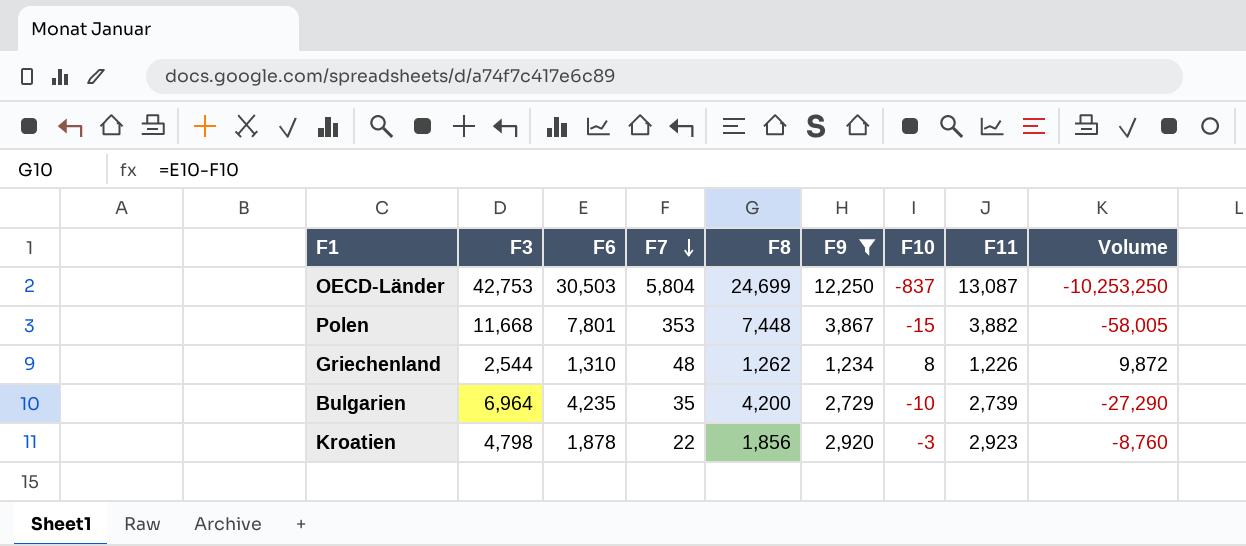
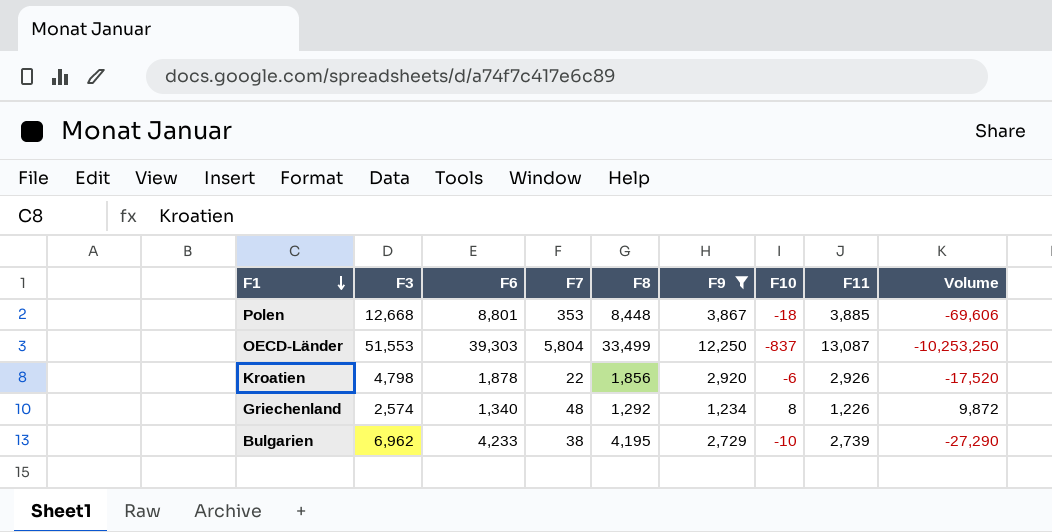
row order: F7 descending -> F1 descending
Polen | F3: 11,668 -> 12,668
Polen | F6: 7,801 -> 8,801
Polen | F8: 7,448 -> 8,448
Polen | F10: -15 -> -18
Polen | F11: 3,882 -> 3,885
Polen | Volume: -58,005 -> -69,606
OECD-Länder | F3: 42,753 -> 51,553
OECD-Länder | F6: 30,503 -> 39,303
OECD-Länder | F8: 24,699 -> 33,499
Kroatien | F10: -3 -> -6
Kroatien | F11: 2,923 -> 2,926
Kroatien | Volume: -8,760 -> -17,520
Griechenland | F3: 2,544 -> 2,574
Griechenland | F6: 1,310 -> 1,340
Griechenland | F8: 1,262 -> 1,292
Bulgarien | F3: 6,964 -> 6,962
Bulgarien | F6: 4,235 -> 4,233
Bulgarien | F7: 35 -> 38
Bulgarien | F8: 4,200 -> 4,195

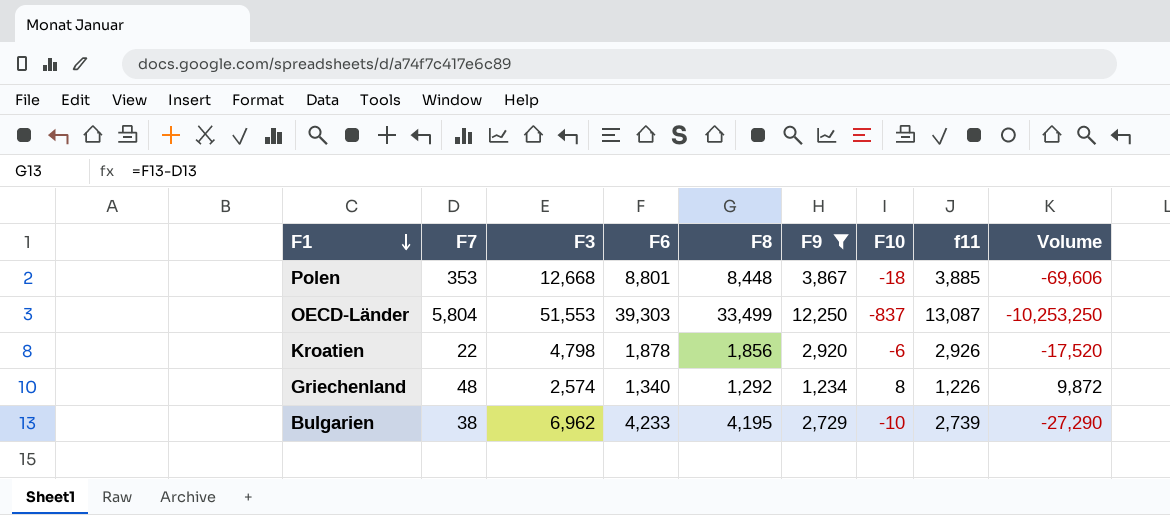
column F7 | position: 4 -> 2
column name: F11 -> f11

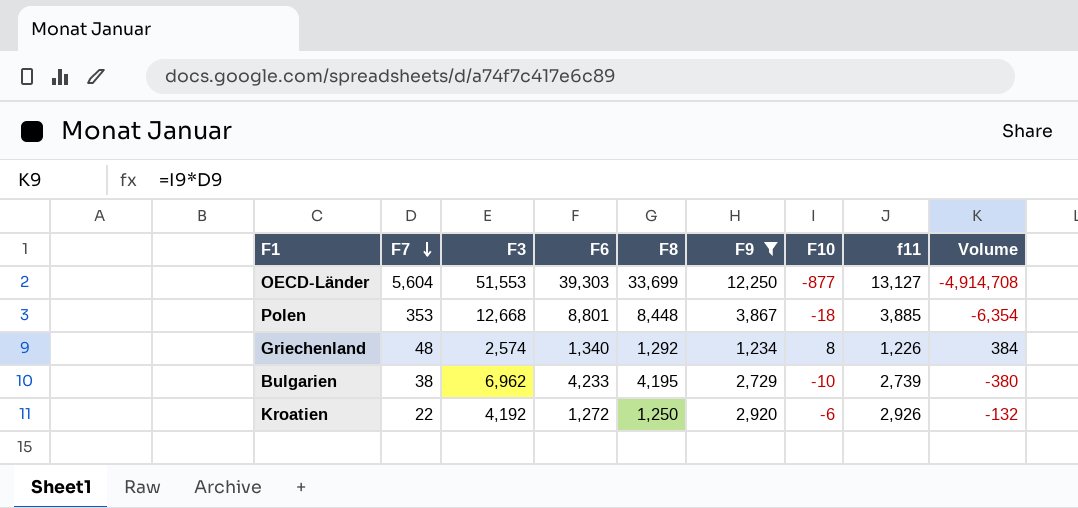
row order: F1 descending -> F7 descending
column Volume | formula: [F9] * [F10] -> [F7] * [F10]
OECD-Länder | F7: 5,804 -> 5,604
OECD-Länder | F8: 33,499 -> 33,699
OECD-Länder | F10: -837 -> -877
OECD-Länder | f11: 13,087 -> 13,127
Kroatien | F3: 4,798 -> 4,192
Kroatien | F6: 1,878 -> 1,272
Kroatien | F8: 1,856 -> 1,250

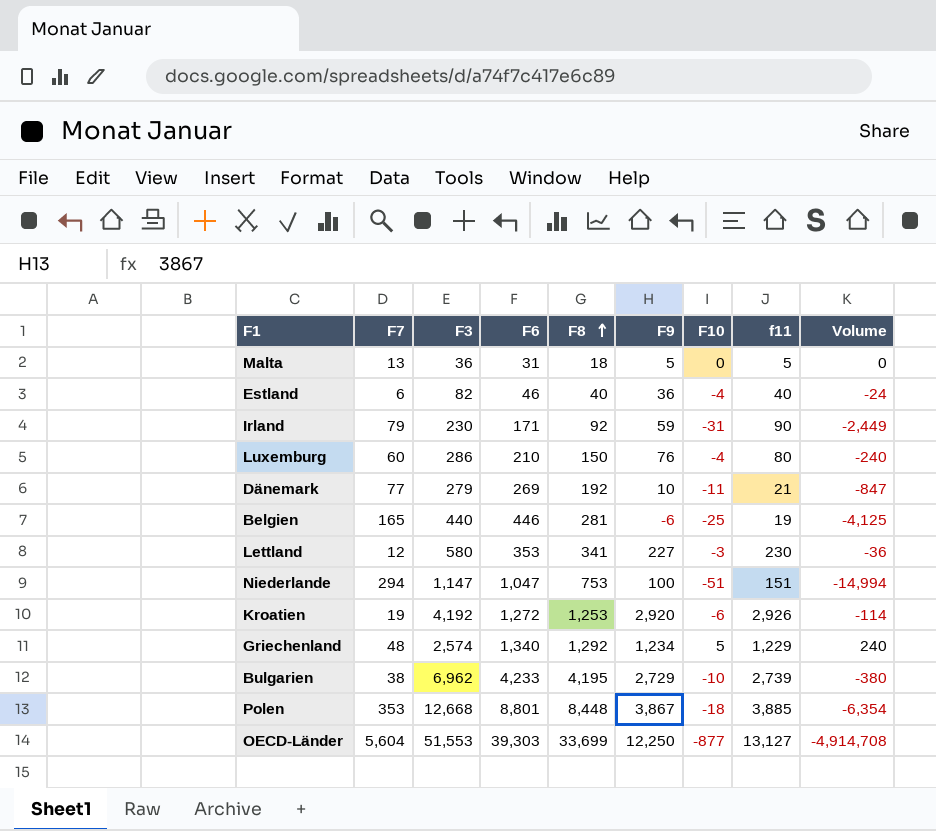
filter: F9 >= 1,234 -> none
row order: F7 descending -> F8 ascending
Kroatien | F7: 22 -> 19
Kroatien | F8: 1,250 -> 1,253
Kroatien | Volume: -132 -> -114
Griechenland | F10: 8 -> 5
Griechenland | f11: 1,226 -> 1,229
Griechenland | Volume: 384 -> 240

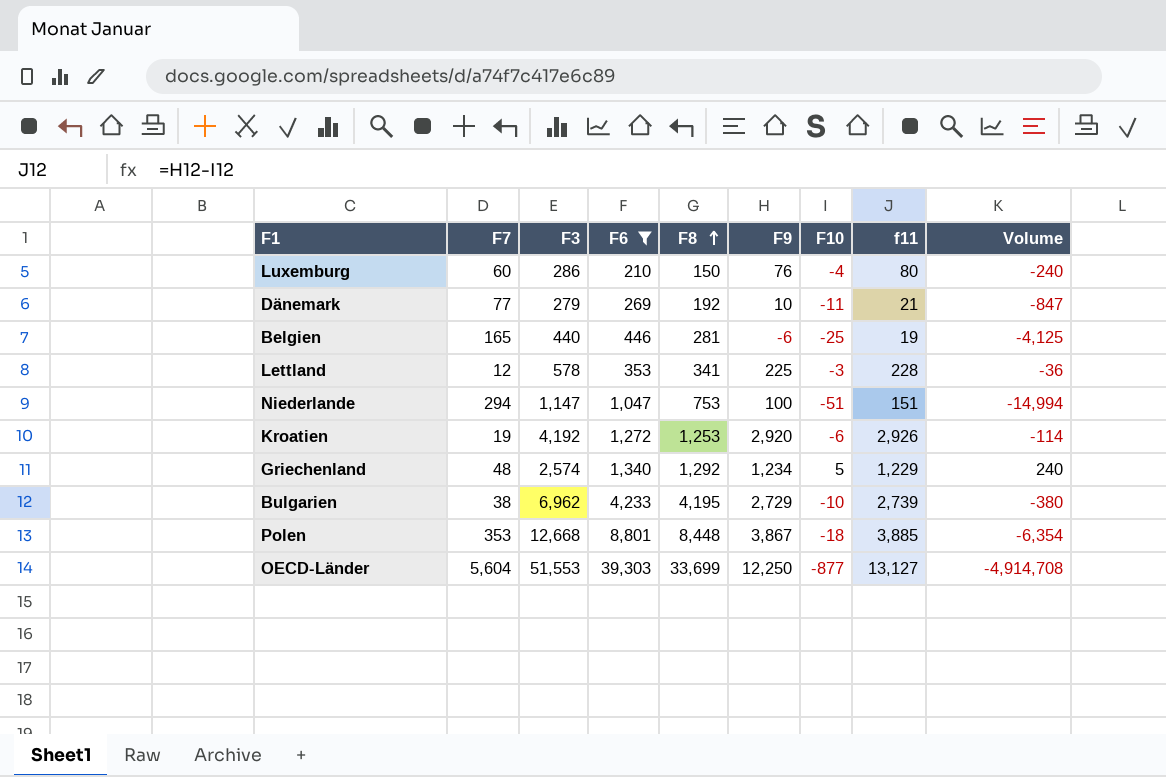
filter: none -> F6 >= 210
Lettland | F3: 580 -> 578
Lettland | F9: 227 -> 225
Lettland | f11: 230 -> 228

